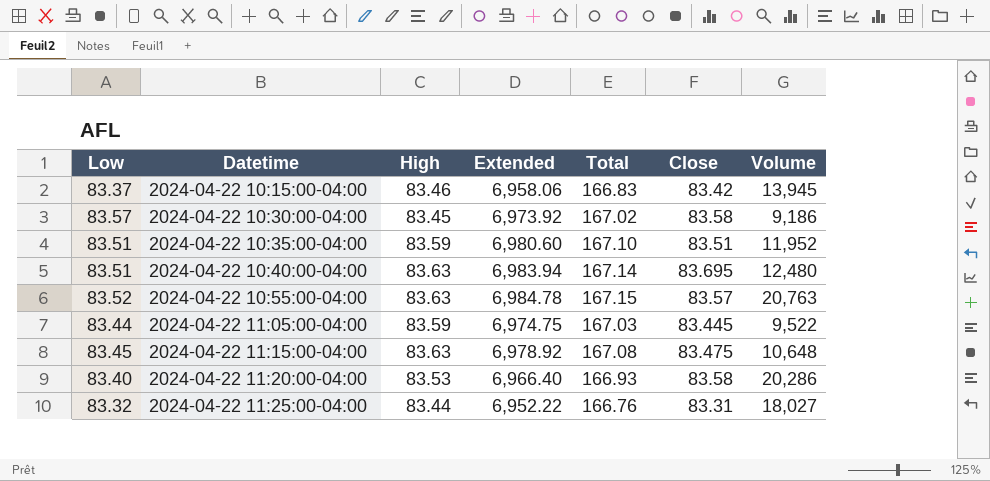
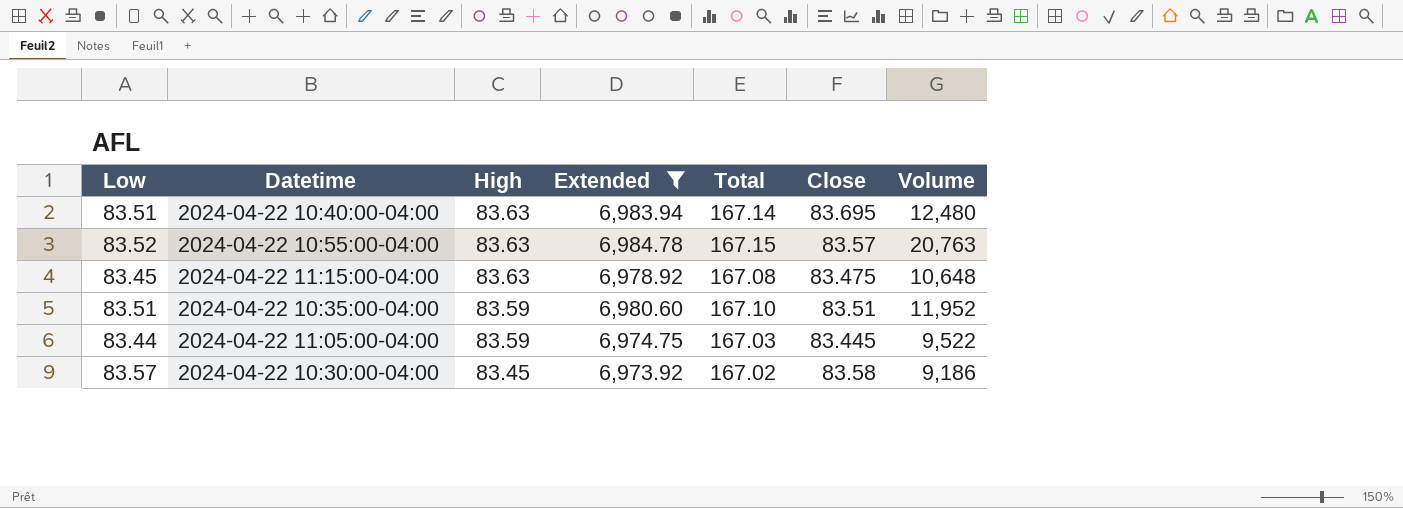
filter: none -> Extended >= 6,973.92
row order: Datetime ascending -> High descending

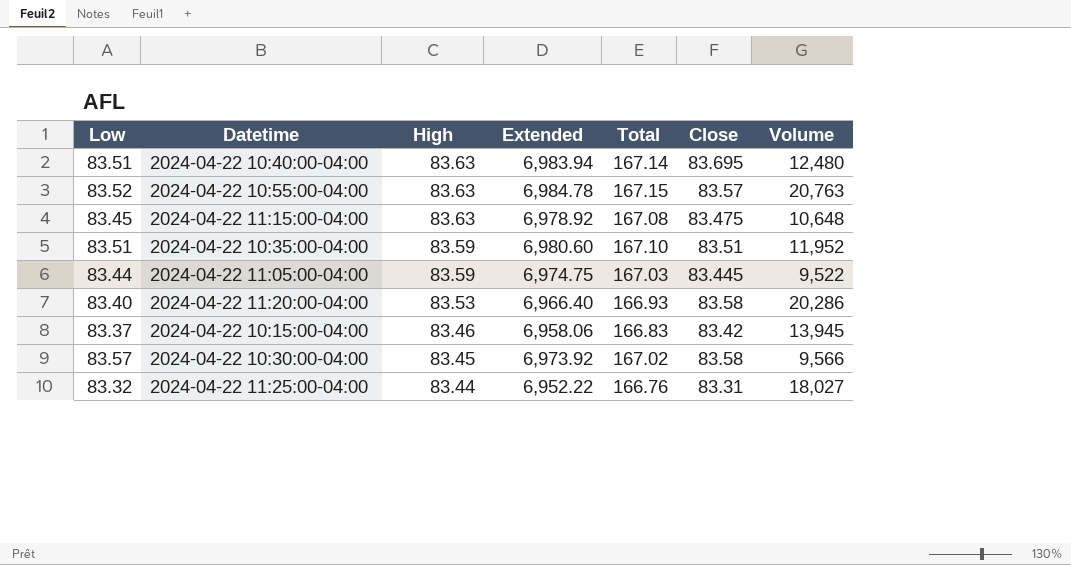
filter: Extended >= 6,973.92 -> none
2024-04-22 10:30:00-04:00 | Volume: 9,186 -> 9,566

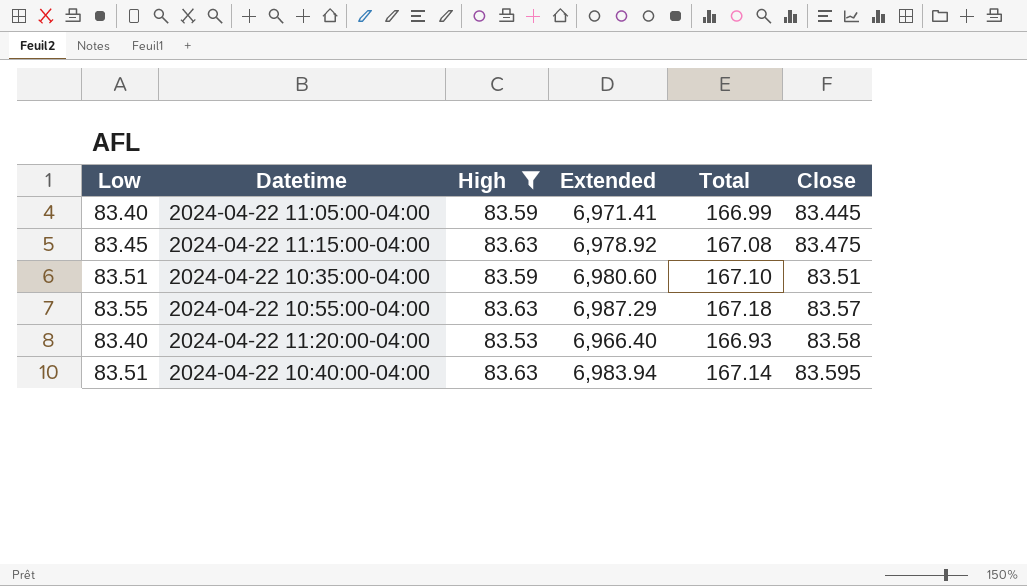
filter: none -> High >= 83.53
row order: High descending -> Close ascending
column Volume | position: 7 -> none
2024-04-22 11:05:00-04:00 | Low: 83.44 -> 83.40
2024-04-22 11:05:00-04:00 | Extended: 6,974.75 -> 6,971.41
2024-04-22 11:05:00-04:00 | Total: 167.03 -> 166.99
2024-04-22 10:55:00-04:00 | Low: 83.52 -> 83.55
2024-04-22 10:55:00-04:00 | Extended: 6,984.78 -> 6,987.29
2024-04-22 10:55:00-04:00 | Total: 167.15 -> 167.18
2024-04-22 10:40:00-04:00 | Close: 83.695 -> 83.595

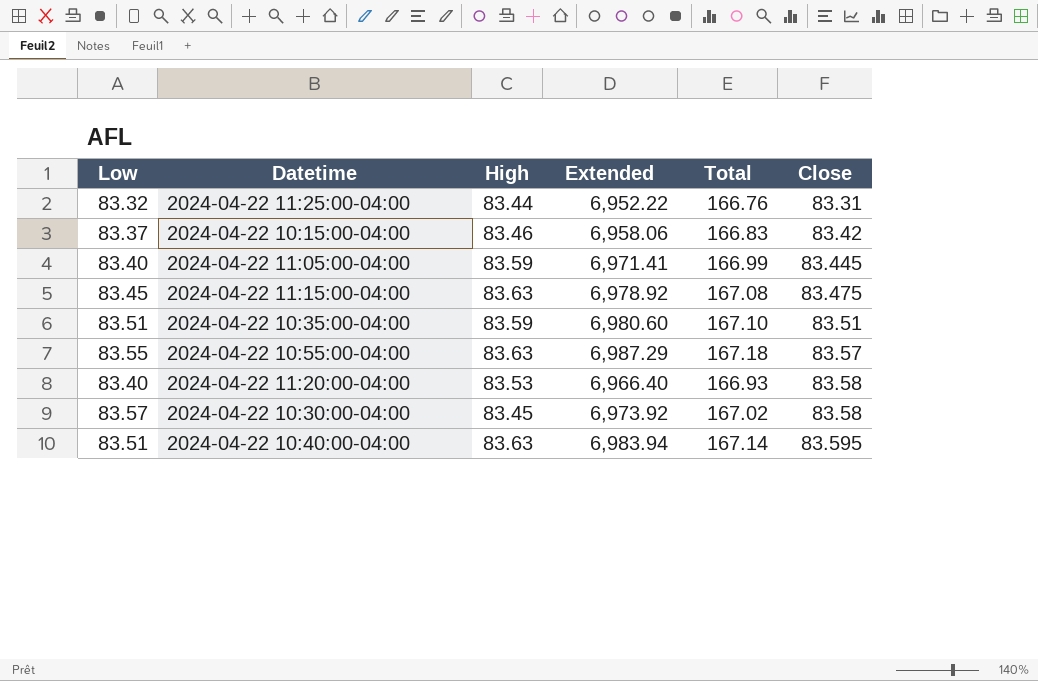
filter: High >= 83.53 -> none

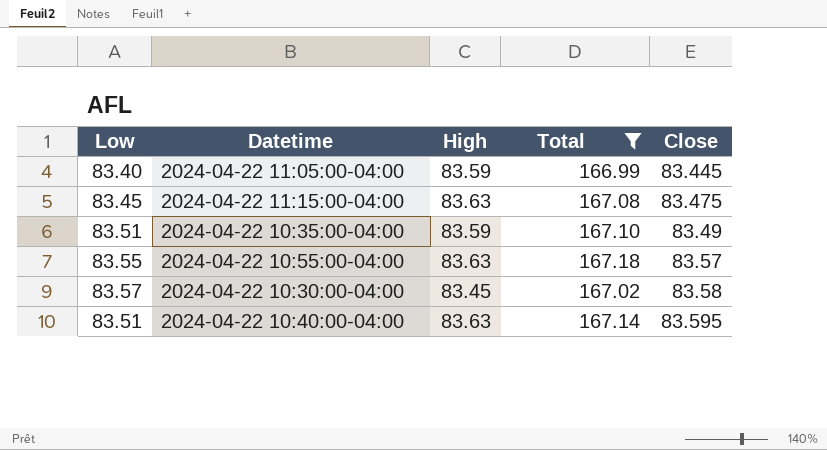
filter: none -> Total >= 166.99
column Extended | formula: [Low] * [High] -> none
2024-04-22 10:35:00-04:00 | Close: 83.51 -> 83.49

